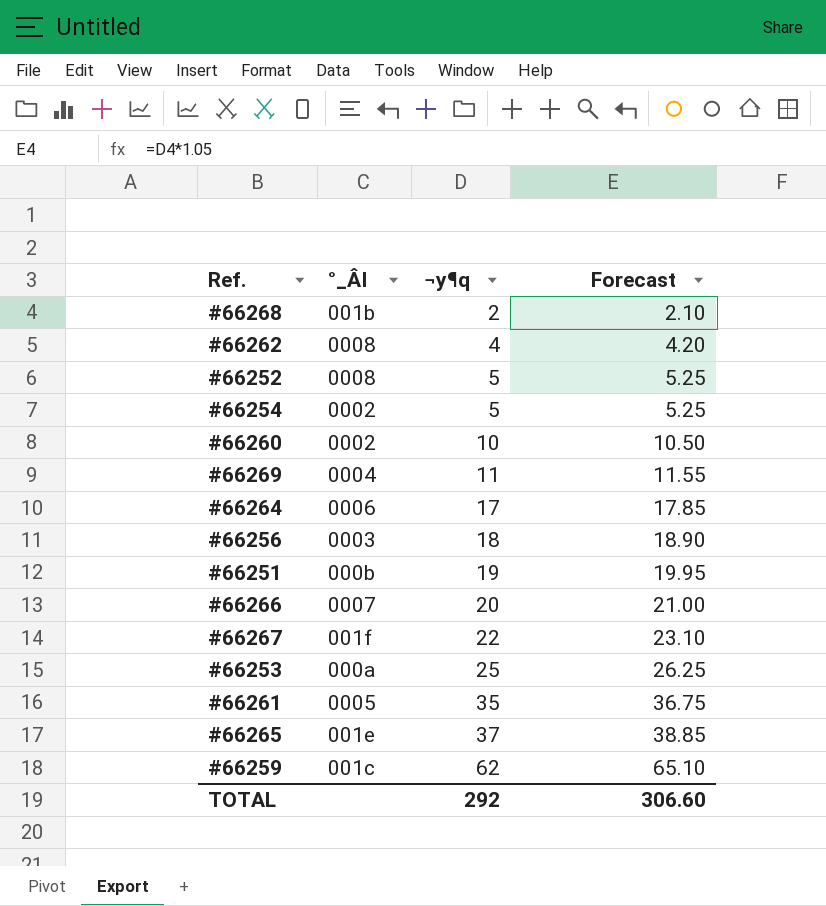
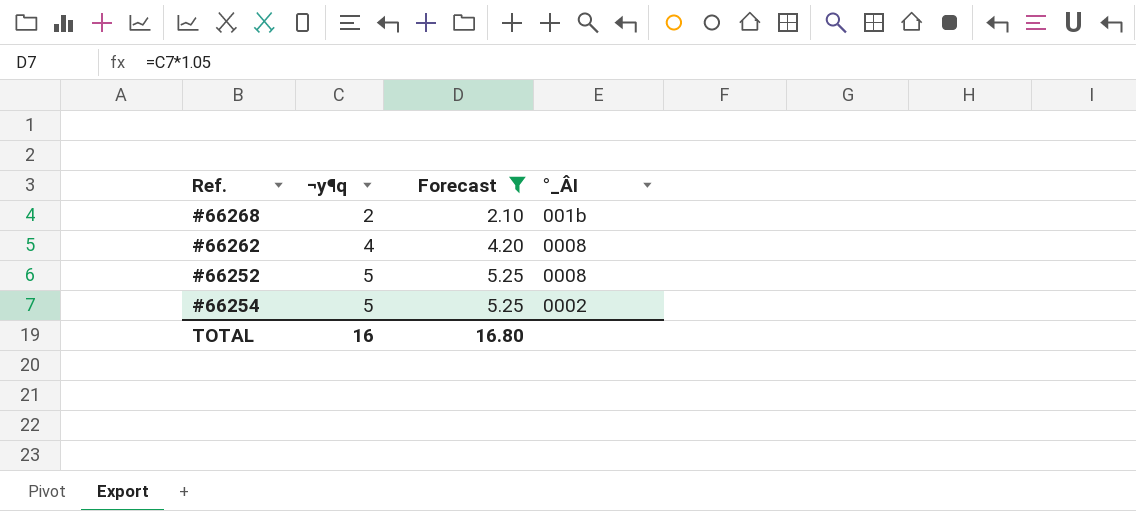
filter: none -> Forecast <= 5.25
column °_ÂI | position: 2 -> 4
TOTAL | ¬y¶q: 292 -> 16
TOTAL | Forecast: 306.60 -> 16.80

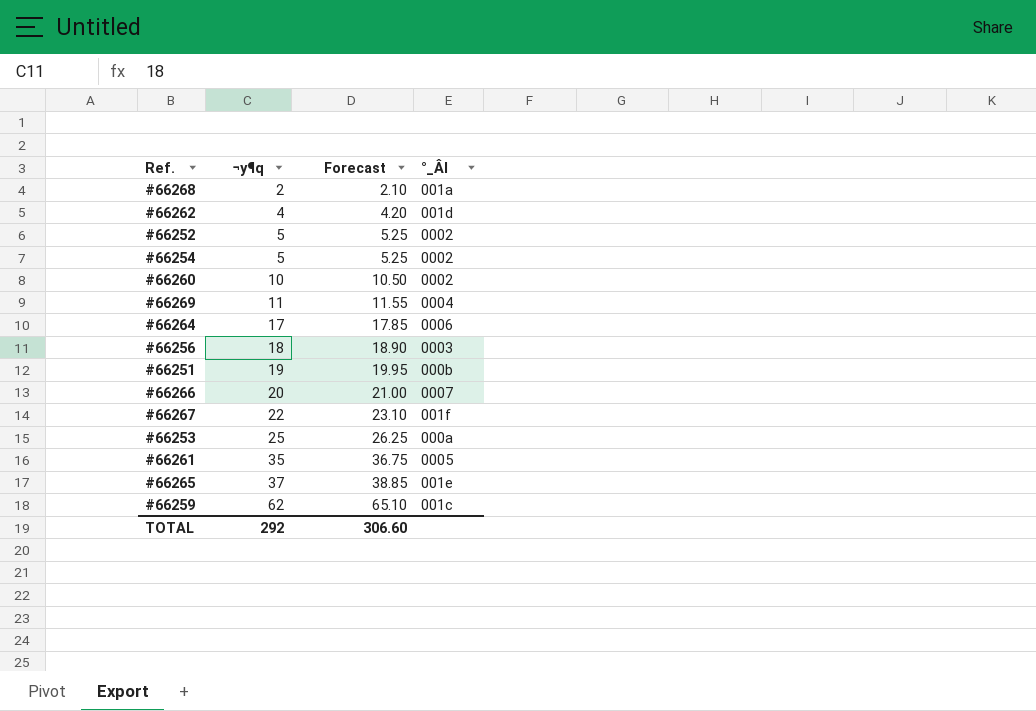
filter: Forecast <= 5.25 -> none
#66268 | °_ÂI: 001b -> 001a
#66262 | °_ÂI: 0008 -> 001d
#66252 | °_ÂI: 0008 -> 0002
TOTAL | ¬y¶q: 16 -> 292
TOTAL | Forecast: 16.80 -> 306.60

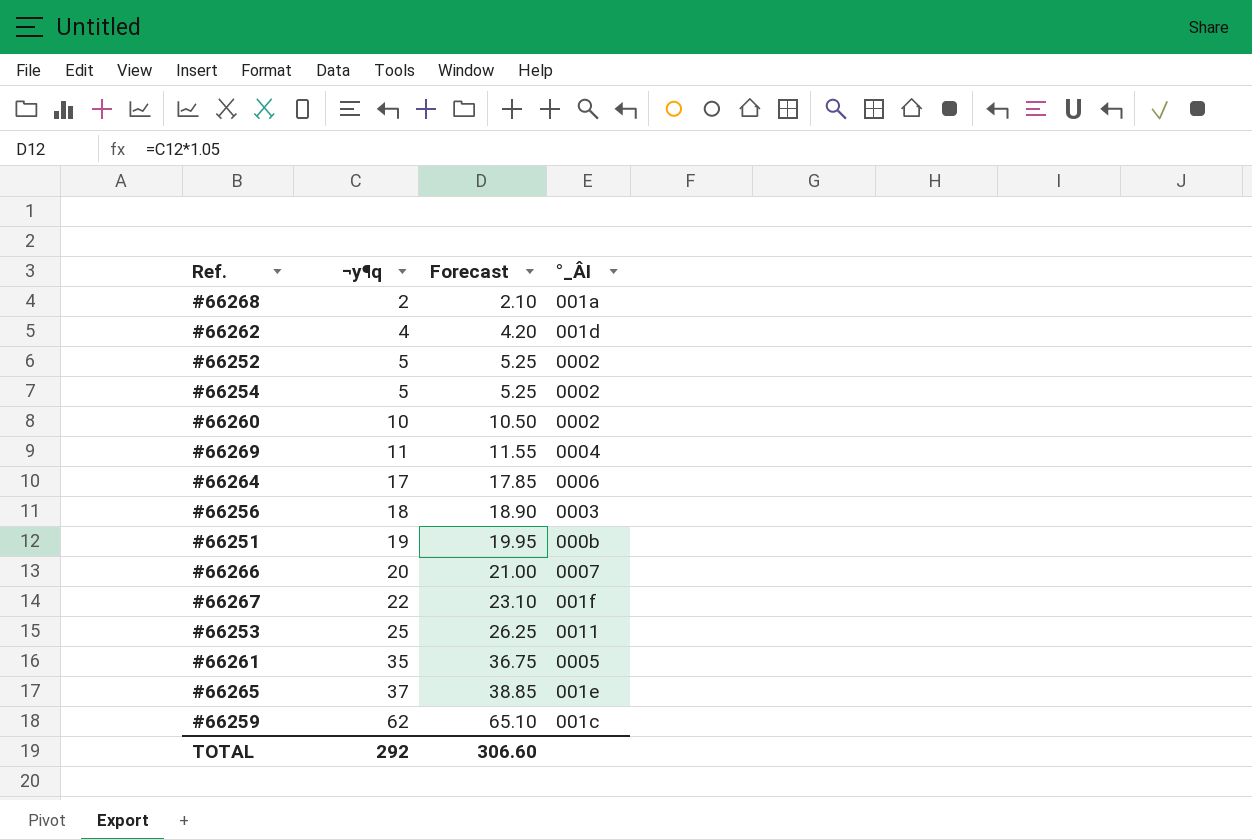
#66253 | °_ÂI: 000a -> 0011

